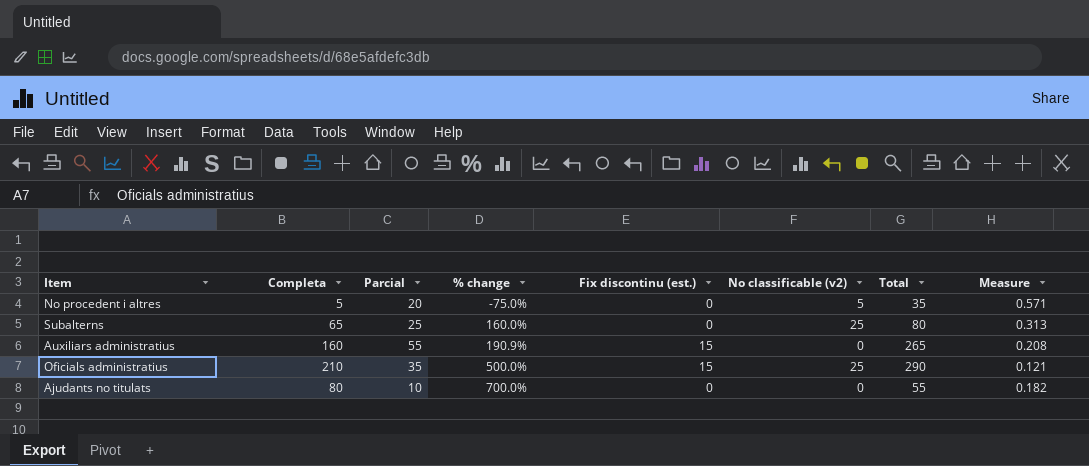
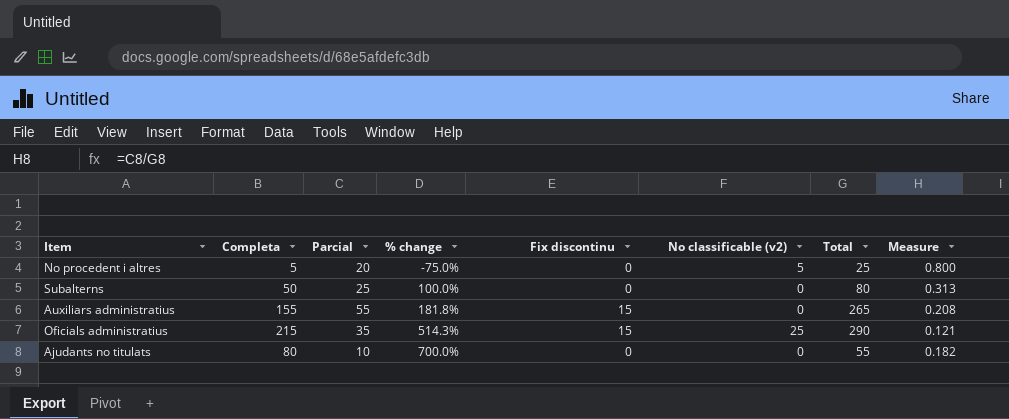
column name: Fix discontinu (est.) -> Fix discontinu
No procedent i altres | Total: 35 -> 25
No procedent i altres | Measure: 0.571 -> 0.800
Subalterns | Completa: 65 -> 50
Subalterns | % change: 160.0% -> 100.0%
Subalterns | No classificable (v2): 25 -> 0
Auxiliars administratius | Completa: 160 -> 155
Auxiliars administratius | % change: 190.9% -> 181.8%
Oficials administratius | Completa: 210 -> 215
Oficials administratius | % change: 500.0% -> 514.3%

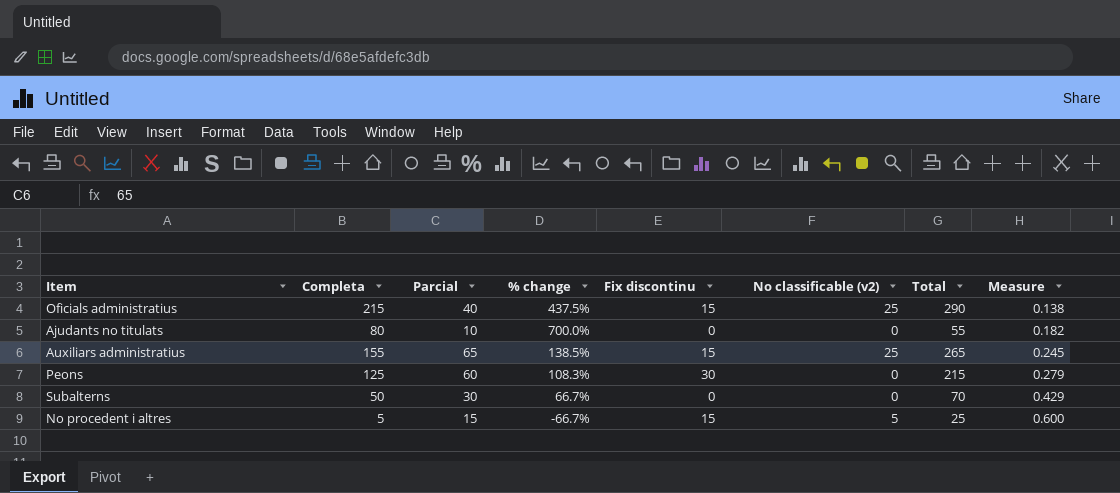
row order: % change ascending -> Measure ascending
Oficials administratius | Parcial: 35 -> 40
Oficials administratius | % change: 514.3% -> 437.5%
Oficials administratius | Measure: 0.121 -> 0.138
Auxiliars administratius | Parcial: 55 -> 65
Auxiliars administratius | % change: 181.8% -> 138.5%
Auxiliars administratius | No classificable (v2): 0 -> 25
Auxiliars administratius | Measure: 0.208 -> 0.245
row Peons: none -> 125 | 60 | 108.3% | 30 | 0 | 215 | 0.279
Subalterns | Parcial: 25 -> 30
Subalterns | % change: 100.0% -> 66.7%
Subalterns | Total: 80 -> 70
Subalterns | Measure: 0.313 -> 0.429
No procedent i altres | Parcial: 20 -> 15
No procedent i altres | % change: -75.0% -> -66.7%
No procedent i altres | Fix discontinu: 0 -> 15
No procedent i altres | Measure: 0.800 -> 0.600

